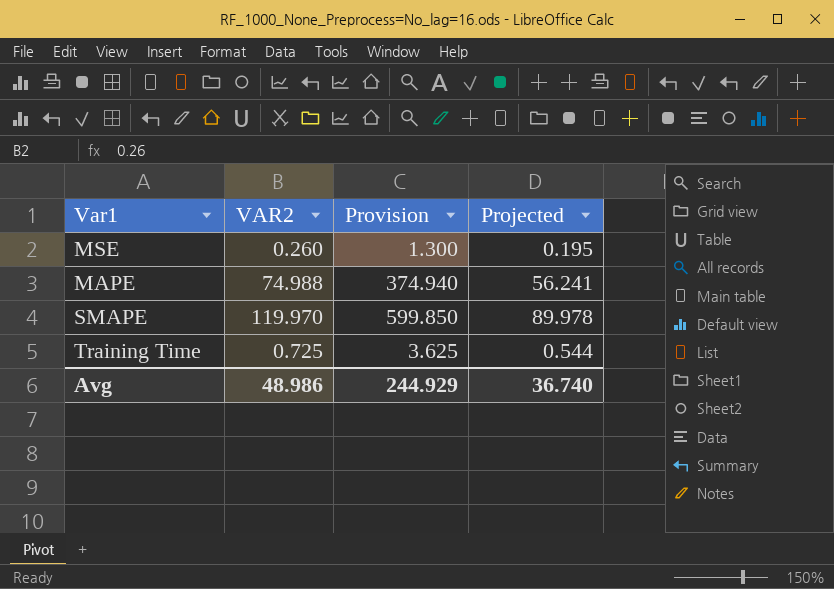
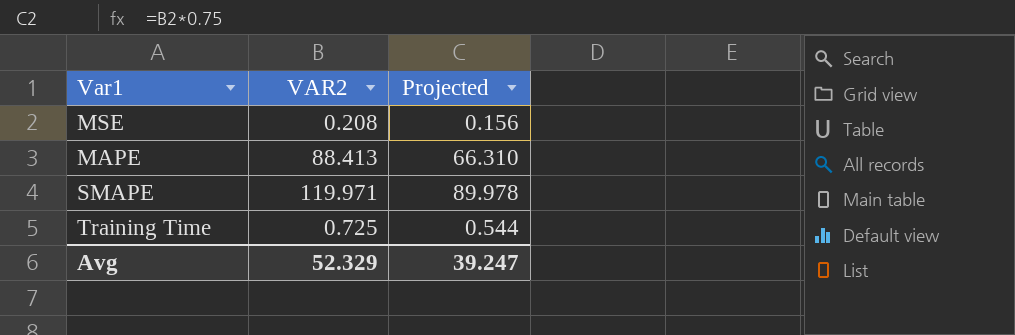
column Provision | formula: [VAR2] * 5 -> none
MSE | VAR2: 0.260 -> 0.208
MSE | Projected: 0.195 -> 0.156
MAPE | VAR2: 74.988 -> 88.413
MAPE | Projected: 56.241 -> 66.310
SMAPE | VAR2: 119.970 -> 119.971
Avg | VAR2: 48.986 -> 52.329
Avg | Projected: 36.740 -> 39.247

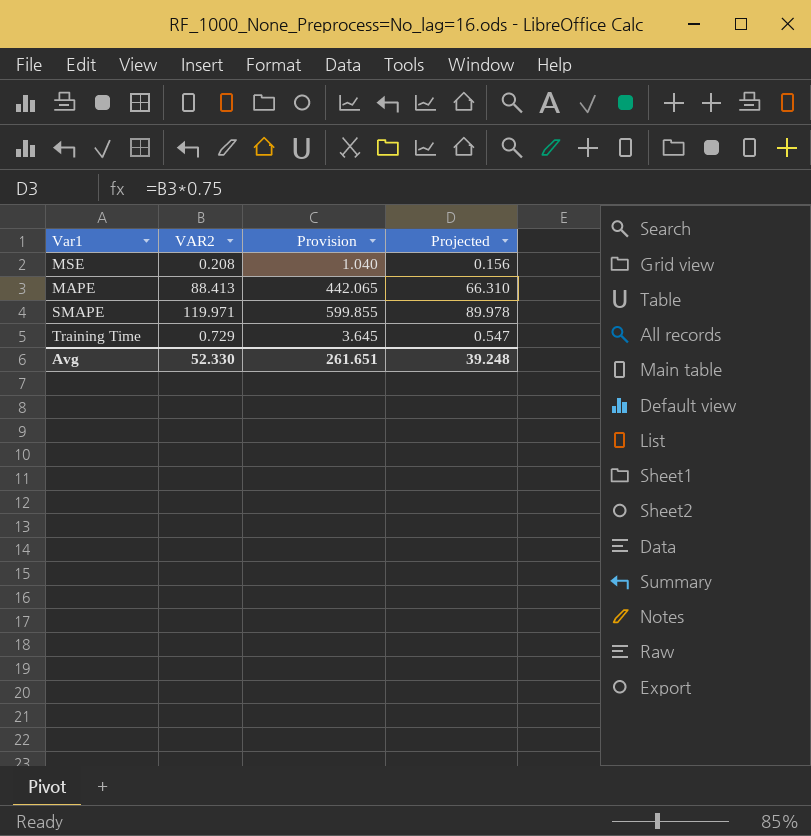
column Provision | formula: none -> [VAR2] * 5
Training Time | VAR2: 0.725 -> 0.729
Training Time | Projected: 0.544 -> 0.547
Avg | VAR2: 52.329 -> 52.330
Avg | Projected: 39.247 -> 39.248

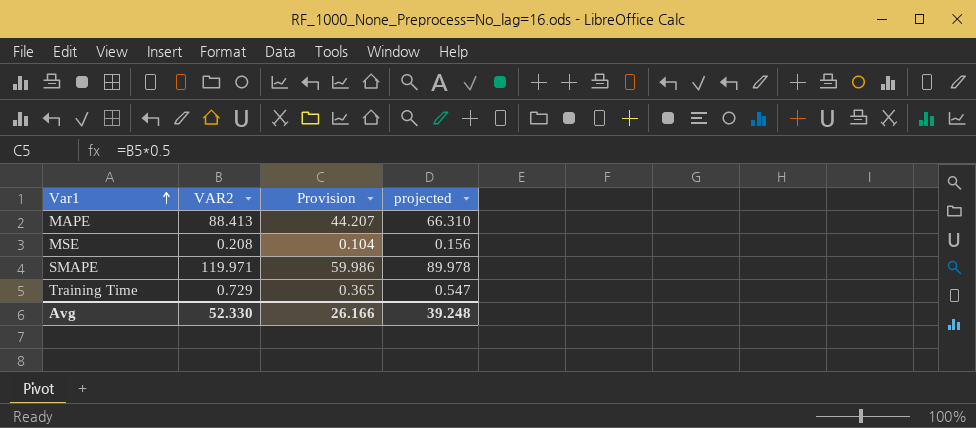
row order: none -> Var1 ascending
column Provision | formula: [VAR2] * 5 -> [VAR2] * 0.5
column name: Projected -> projected
Avg | Provision: 261.651 -> 26.166

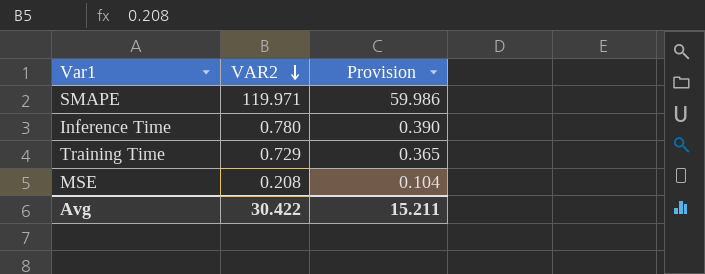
row order: Var1 ascending -> VAR2 descending
column projected | formula: [VAR2] * 0.75 -> none
row MAPE: 88.413 | 44.207 | 66.310 -> none
row Inference Time: none -> 0.780 | 0.390
Avg | VAR2: 52.330 -> 30.422
Avg | Provision: 26.166 -> 15.211

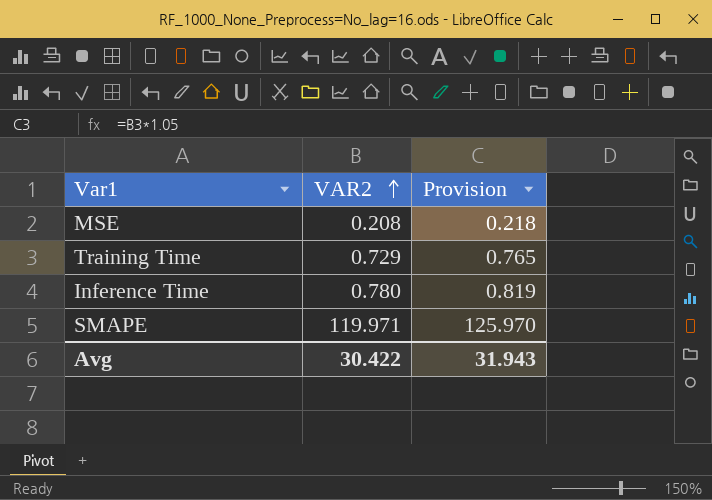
row order: VAR2 descending -> VAR2 ascending
column Provision | formula: [VAR2] * 0.5 -> [VAR2] * 1.05
Avg | Provision: 15.211 -> 31.943

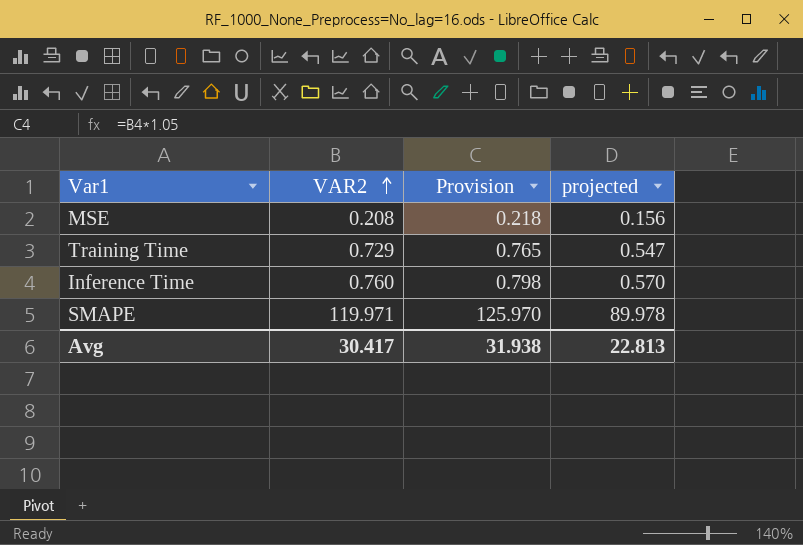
column projected | formula: none -> [VAR2] * 0.75
Inference Time | VAR2: 0.780 -> 0.760
Inference Time | Provision: 0.819 -> 0.798
Avg | VAR2: 30.422 -> 30.417
Avg | Provision: 31.943 -> 31.938

